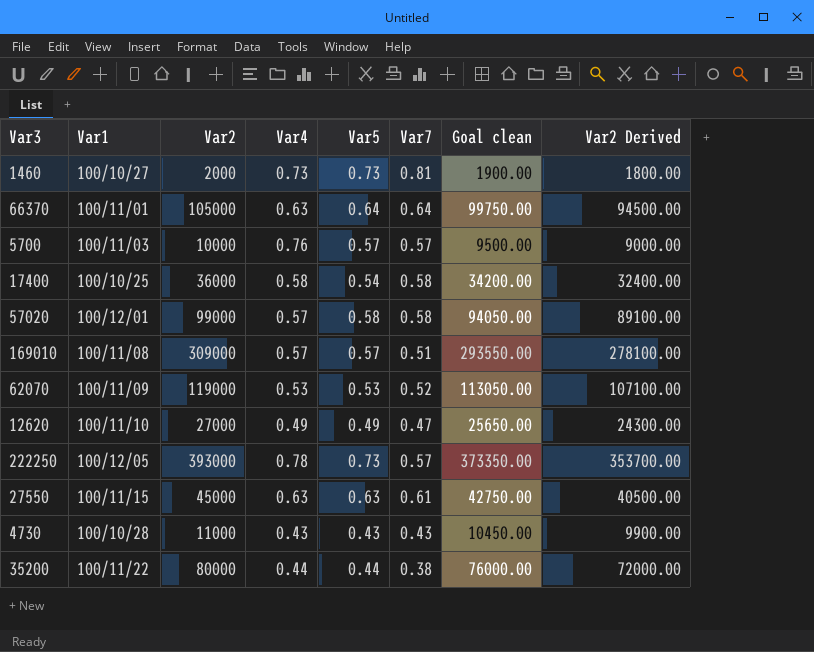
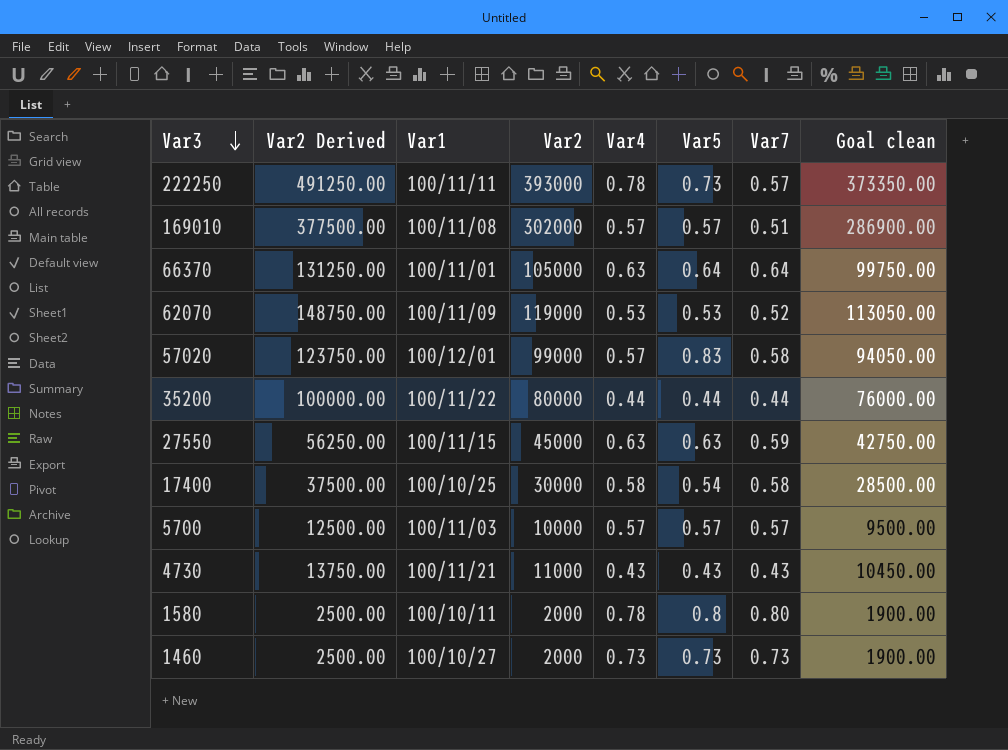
row order: none -> Var3 descending
column Var2 Derived | formula: [Var2] * 0.9 -> [Var2] * 1.25
column Var2 Derived | position: 8 -> 2
row 12620: 100/11/10 | 27000 | 0.49 | 0.49 | 0.47 | 25650.00 | 24300.00 -> none
222250 | Var1: 100/12/05 -> 100/11/11
169010 | Var2: 309000 -> 302000
169010 | Goal clean: 293550.00 -> 286900.00
57020 | Var5: 0.58 -> 0.83
35200 | Var7: 0.38 -> 0.44
27550 | Var7: 0.61 -> 0.59
17400 | Var2: 36000 -> 30000
17400 | Goal clean: 34200.00 -> 28500.00
5700 | Var4: 0.76 -> 0.57
4730 | Var1: 100/10/28 -> 100/11/21
row 1580: none -> 2500.00 | 100/10/11 | 2000 | 0.78 | 0.8 | 0.80 | 1900.00
1460 | Var7: 0.81 -> 0.73

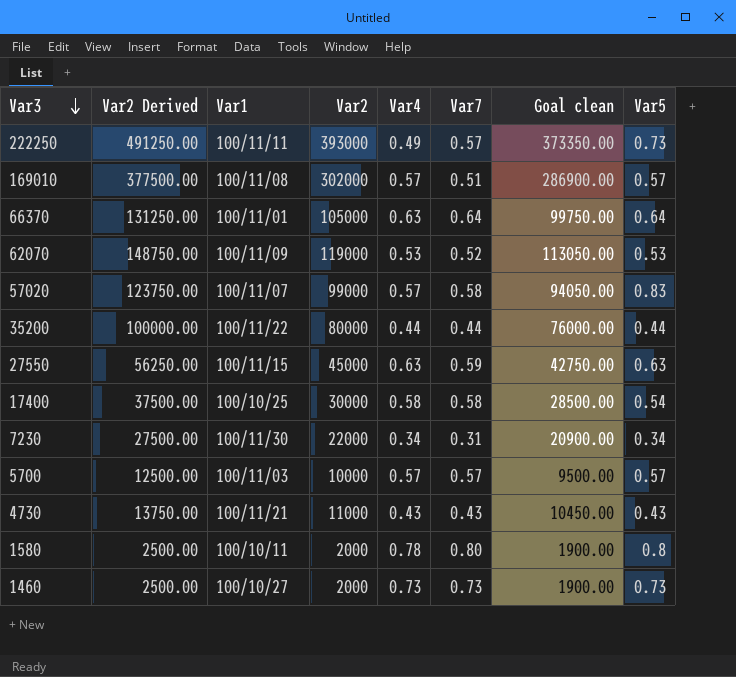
column Var5 | position: 6 -> 8
222250 | Var4: 0.78 -> 0.49
57020 | Var1: 100/12/01 -> 100/11/07
row 7230: none -> 27500.00 | 100/11/30 | 22000 | 0.34 | 0.31 | 20900.00 | 0.34

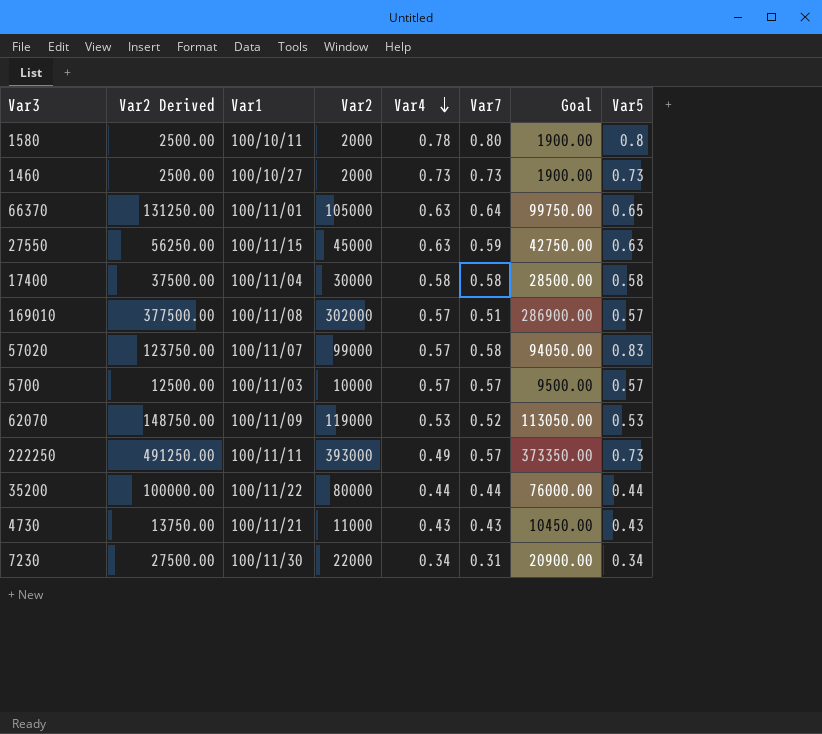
row order: Var3 descending -> Var4 descending
column name: Goal clean -> Goal
66370 | Var5: 0.64 -> 0.65
17400 | Var1: 100/10/25 -> 100/11/04
17400 | Var5: 0.54 -> 0.58

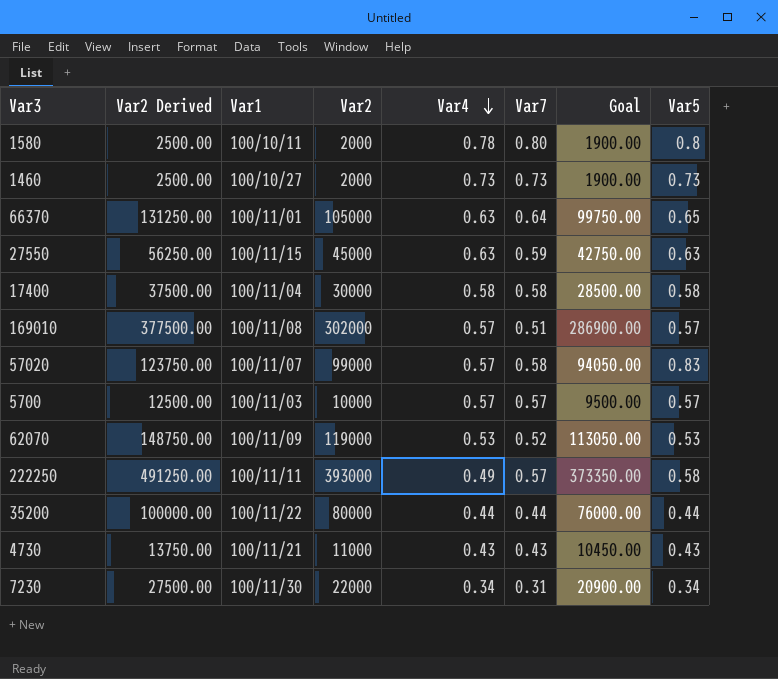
222250 | Var5: 0.73 -> 0.58

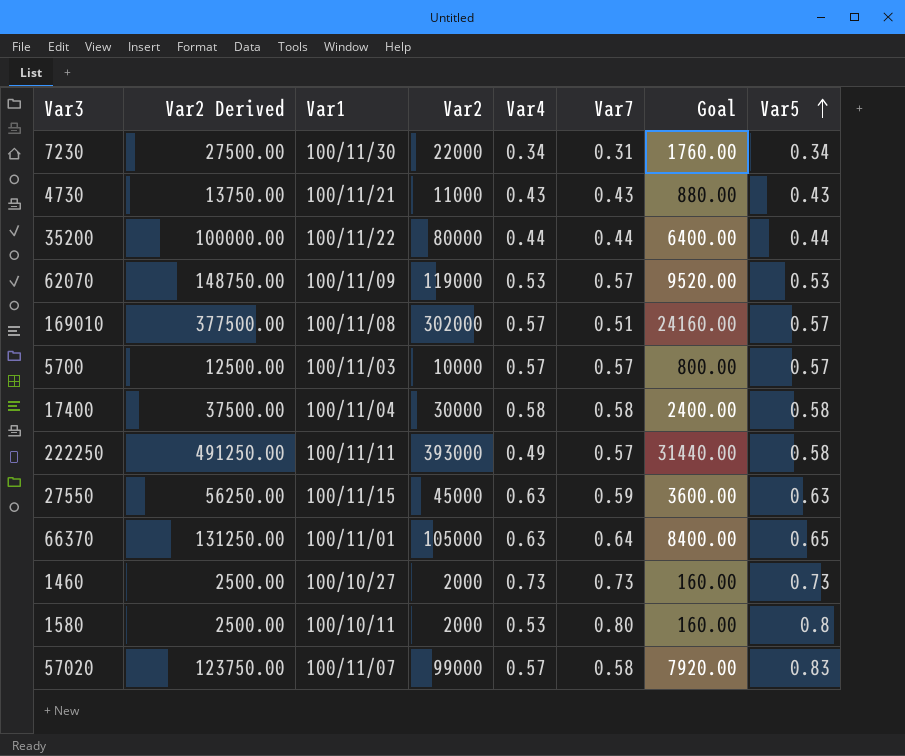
row order: Var4 descending -> Var5 ascending
column Goal | formula: [Var2] * 0.95 -> [Var2] * 0.08
62070 | Var7: 0.52 -> 0.57
1580 | Var4: 0.78 -> 0.53

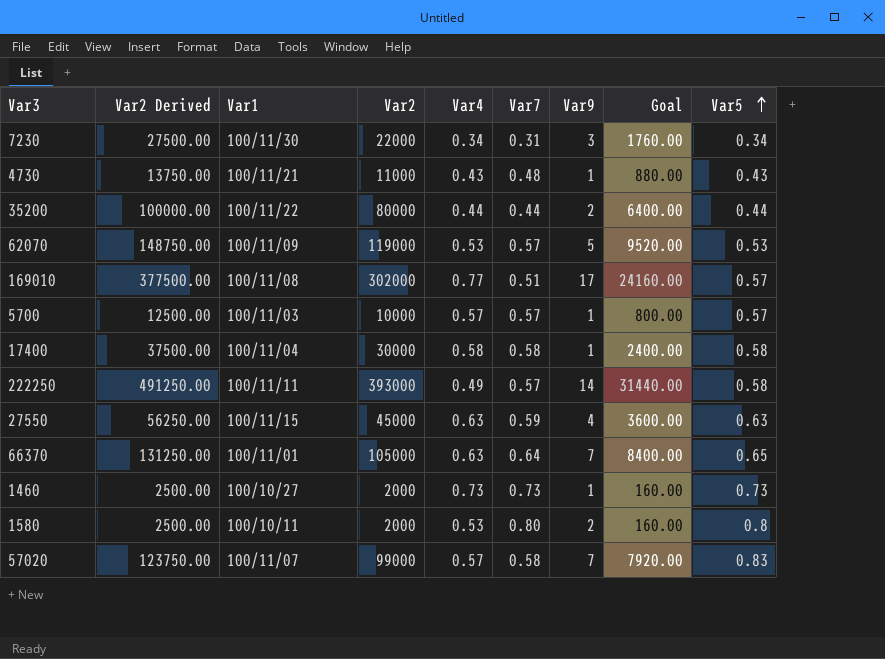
column Var9 | position: none -> 7
4730 | Var7: 0.43 -> 0.48
169010 | Var4: 0.57 -> 0.77

